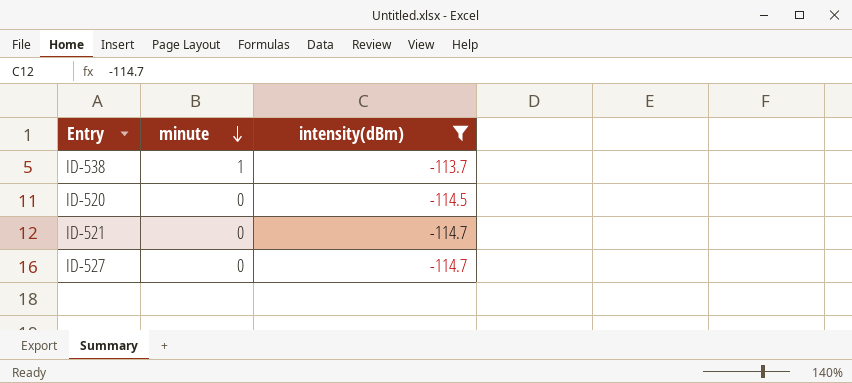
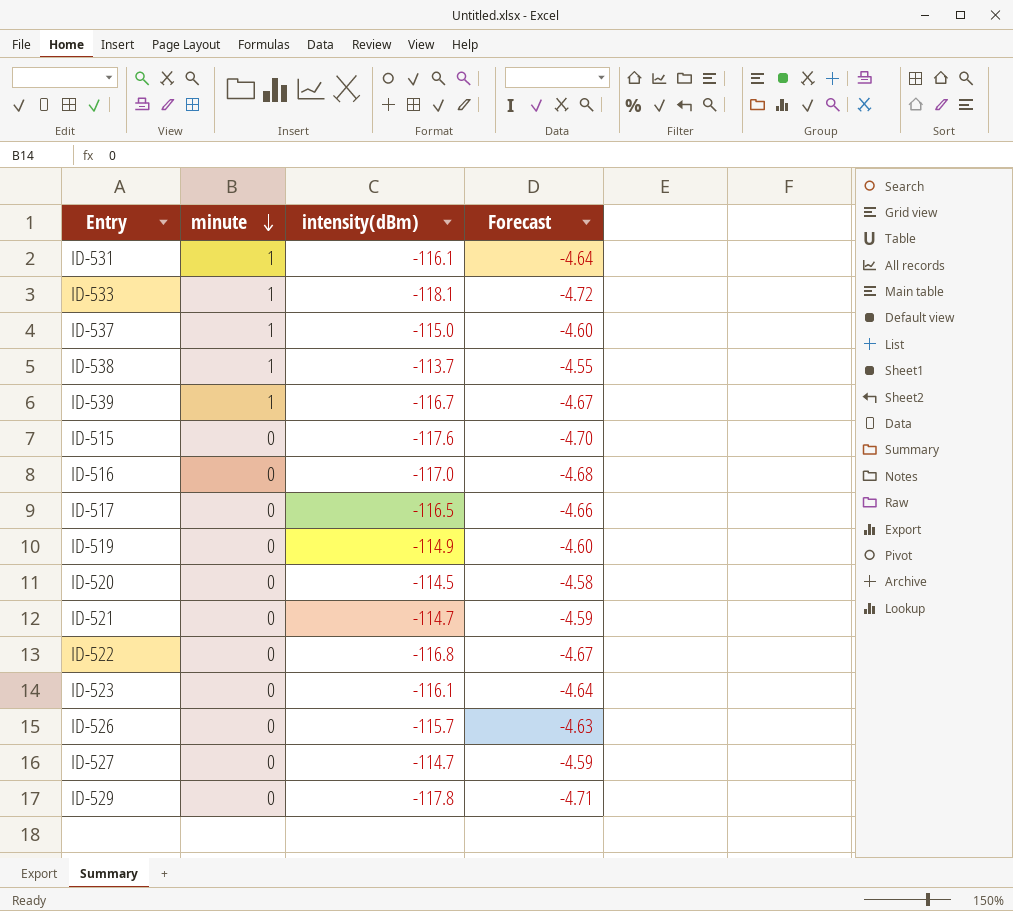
filter: intensity(dBm) >= -114.7 -> none
column Forecast | formula: none -> [intensity(dBm)] * 0.04

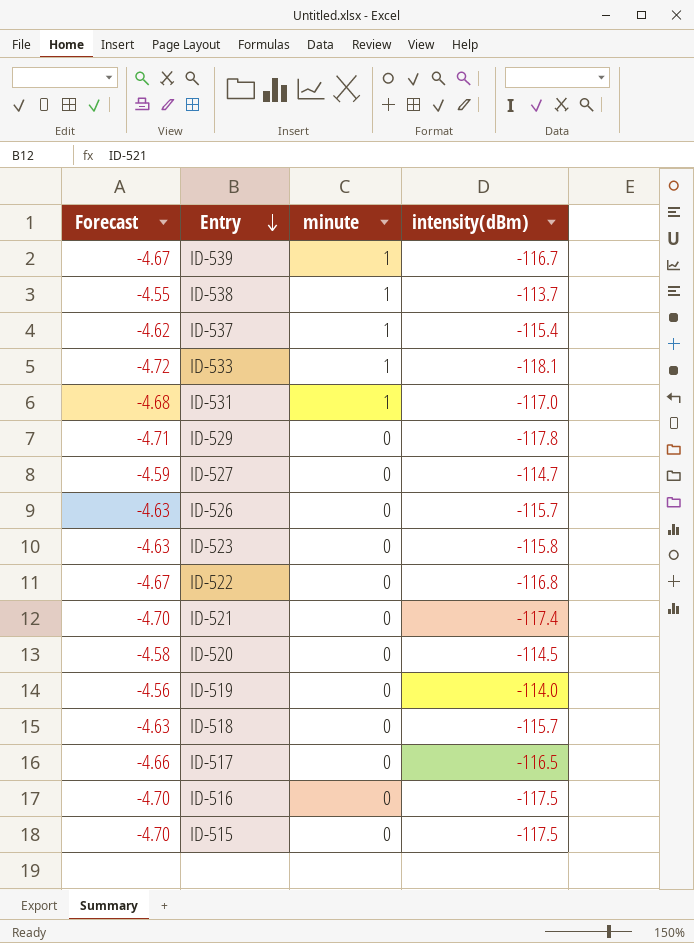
row order: minute descending -> Entry descending
column Forecast | position: 4 -> 1
ID-537 | Forecast: -4.60 -> -4.62
ID-537 | intensity(dBm): -115.0 -> -115.4
ID-531 | Forecast: -4.64 -> -4.68
ID-531 | intensity(dBm): -116.1 -> -117.0
ID-523 | Forecast: -4.64 -> -4.63
ID-523 | intensity(dBm): -116.1 -> -115.8
ID-521 | Forecast: -4.59 -> -4.70
ID-521 | intensity(dBm): -114.7 -> -117.4
ID-519 | Forecast: -4.60 -> -4.56
ID-519 | intensity(dBm): -114.9 -> -114.0
row ID-518: none -> -4.63 | 0 | -115.7
ID-516 | Forecast: -4.68 -> -4.70
ID-516 | intensity(dBm): -117.0 -> -117.5
ID-515 | intensity(dBm): -117.6 -> -117.5

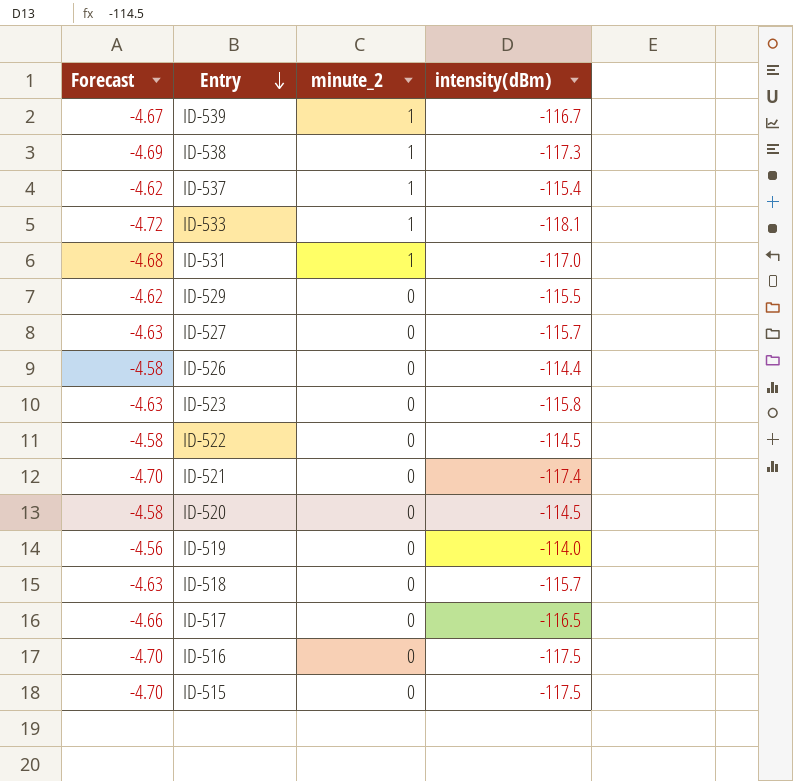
column name: minute -> minute_2
ID-538 | Forecast: -4.55 -> -4.69
ID-538 | intensity(dBm): -113.7 -> -117.3
ID-529 | Forecast: -4.71 -> -4.62
ID-529 | intensity(dBm): -117.8 -> -115.5
ID-527 | Forecast: -4.59 -> -4.63
ID-527 | intensity(dBm): -114.7 -> -115.7
ID-526 | Forecast: -4.63 -> -4.58
ID-526 | intensity(dBm): -115.7 -> -114.4
ID-522 | Forecast: -4.67 -> -4.58
ID-522 | intensity(dBm): -116.8 -> -114.5

